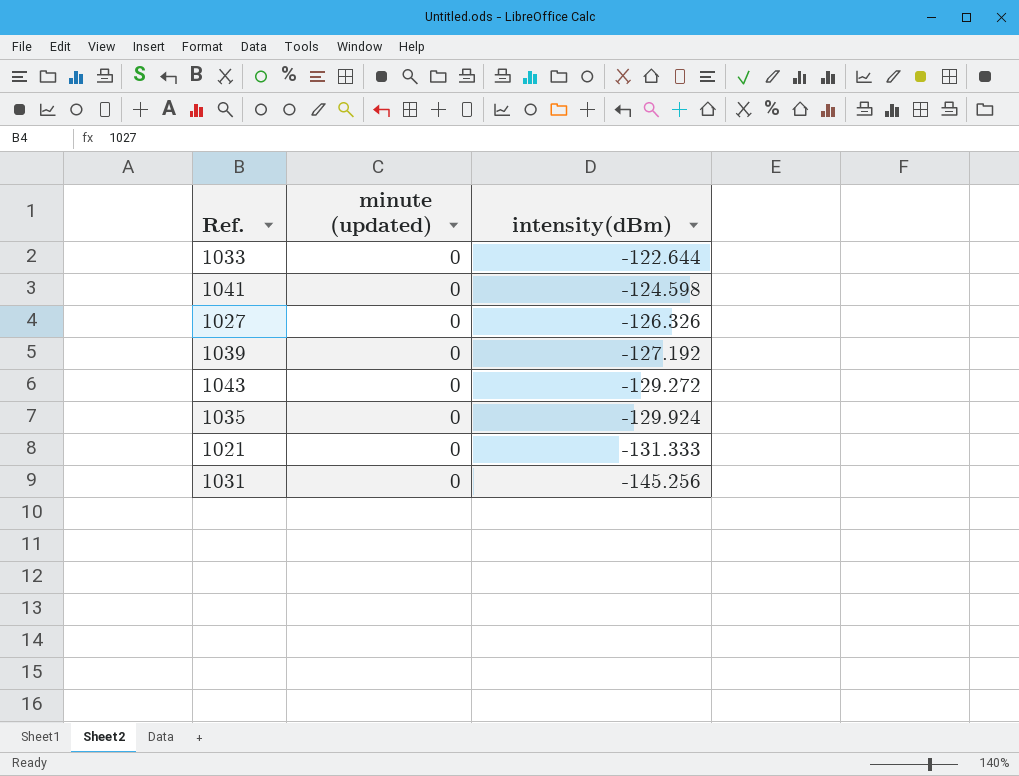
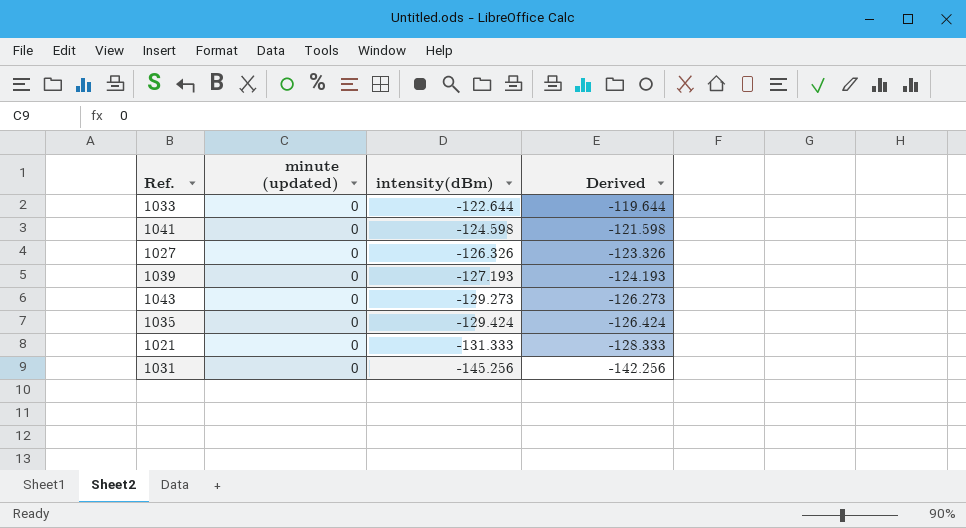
column Derived | formula: none -> [intensity(dBm)] + 3
1039 | intensity(dBm): -127.192 -> -127.193
1043 | intensity(dBm): -129.272 -> -129.273
1035 | intensity(dBm): -129.924 -> -129.424

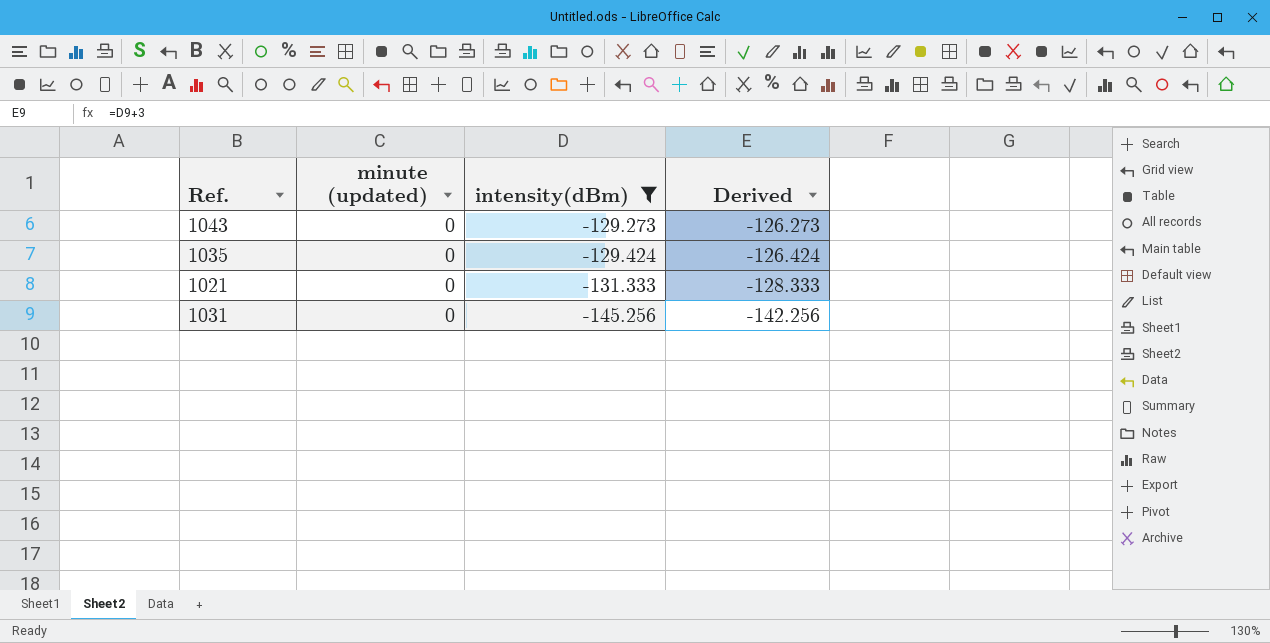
filter: none -> intensity(dBm) <= -129.273

